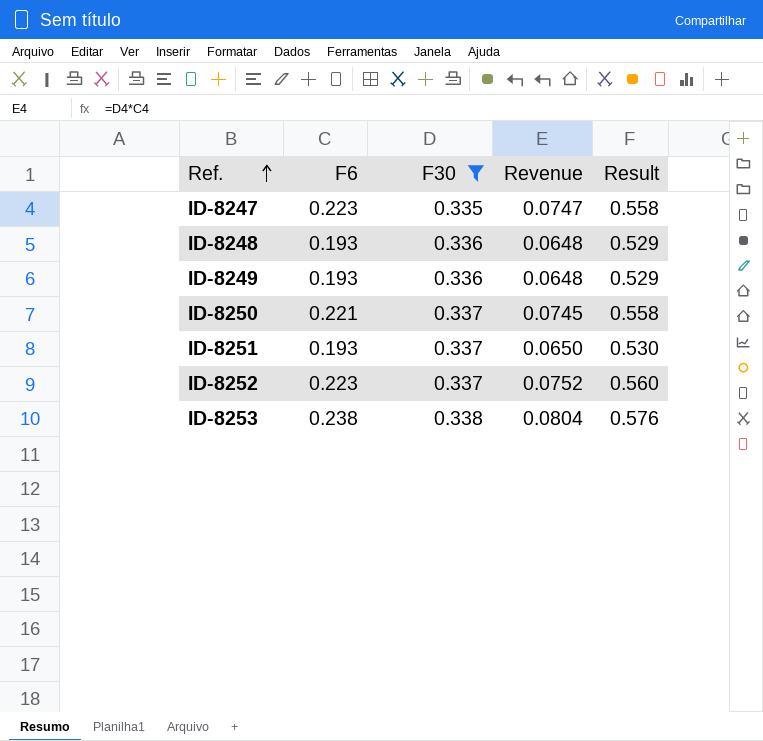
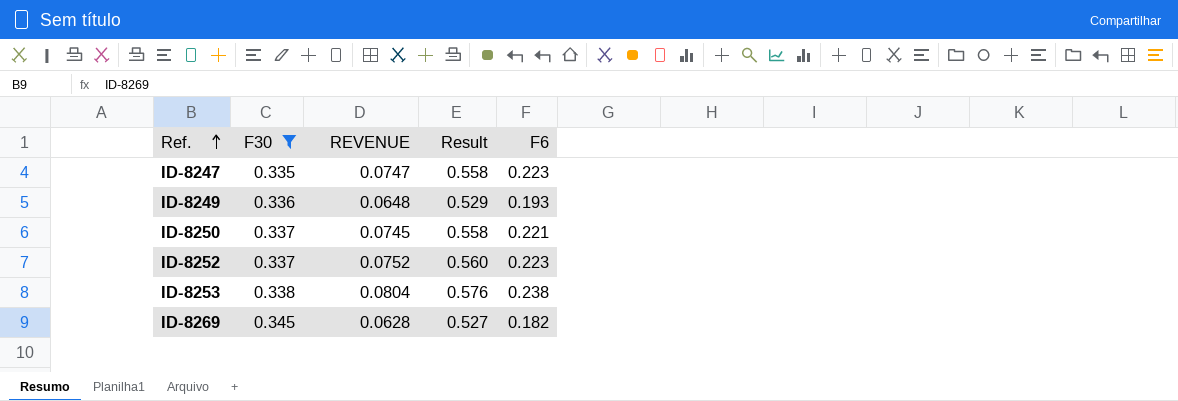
column name: Revenue -> REVENUE
column F6 | position: 2 -> 5
row ID-8248: 0.193 | 0.336 | 0.0648 | 0.529 -> none
row ID-8251: 0.193 | 0.337 | 0.0650 | 0.530 -> none
row ID-8269: none -> 0.345 | 0.0628 | 0.527 | 0.182

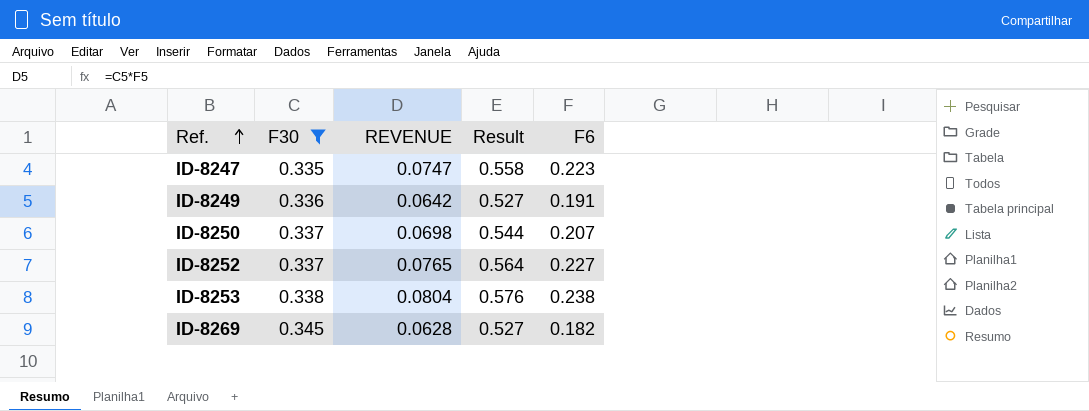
ID-8249 | REVENUE: 0.0648 -> 0.0642
ID-8249 | Result: 0.529 -> 0.527
ID-8249 | F6: 0.193 -> 0.191
ID-8250 | REVENUE: 0.0745 -> 0.0698
ID-8250 | Result: 0.558 -> 0.544
ID-8250 | F6: 0.221 -> 0.207
ID-8252 | REVENUE: 0.0752 -> 0.0765
ID-8252 | Result: 0.560 -> 0.564
ID-8252 | F6: 0.223 -> 0.227

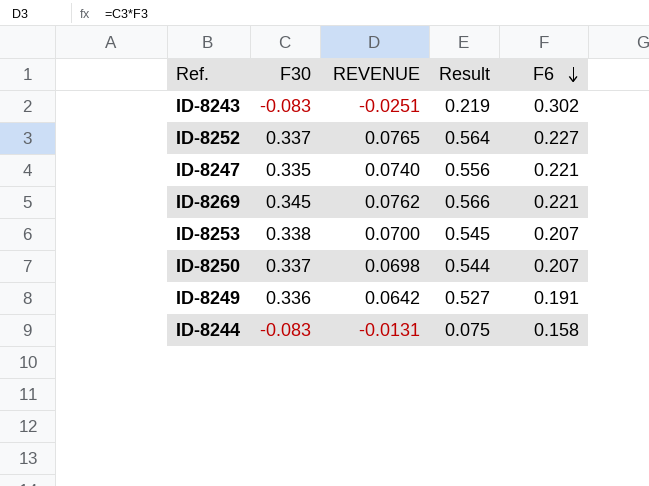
filter: F30 != -0.083 -> none
row order: Ref. ascending -> F6 descending
ID-8247 | REVENUE: 0.0747 -> 0.0740
ID-8247 | Result: 0.558 -> 0.556
ID-8247 | F6: 0.223 -> 0.221
ID-8269 | REVENUE: 0.0628 -> 0.0762
ID-8269 | Result: 0.527 -> 0.566
ID-8269 | F6: 0.182 -> 0.221
ID-8253 | REVENUE: 0.0804 -> 0.0700
ID-8253 | Result: 0.576 -> 0.545
ID-8253 | F6: 0.238 -> 0.207

